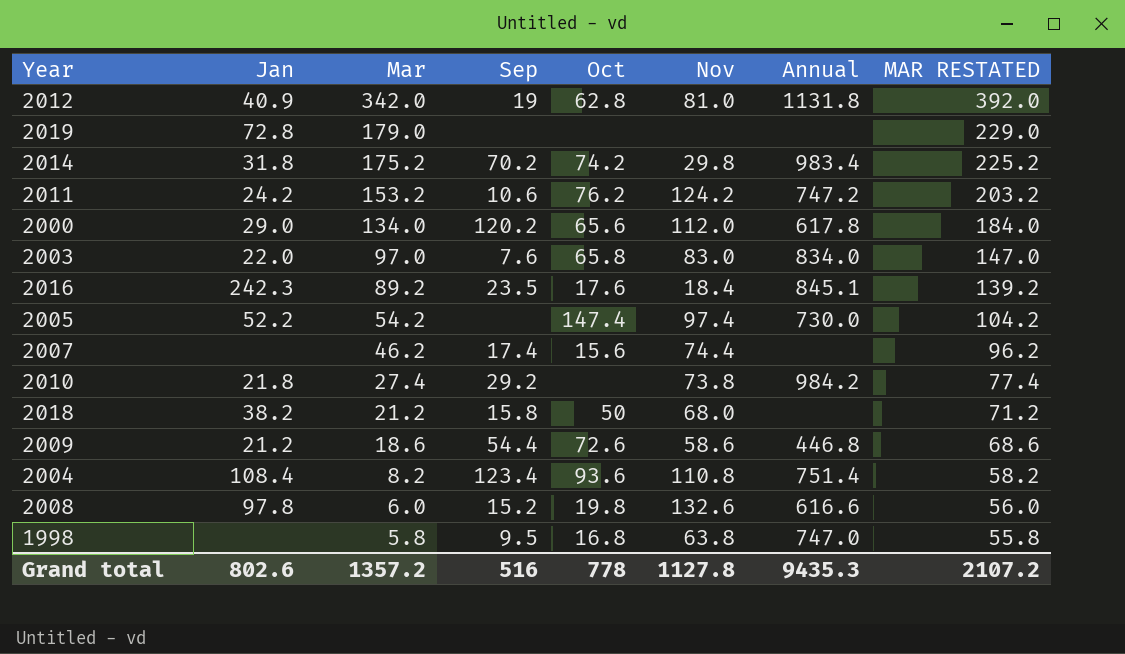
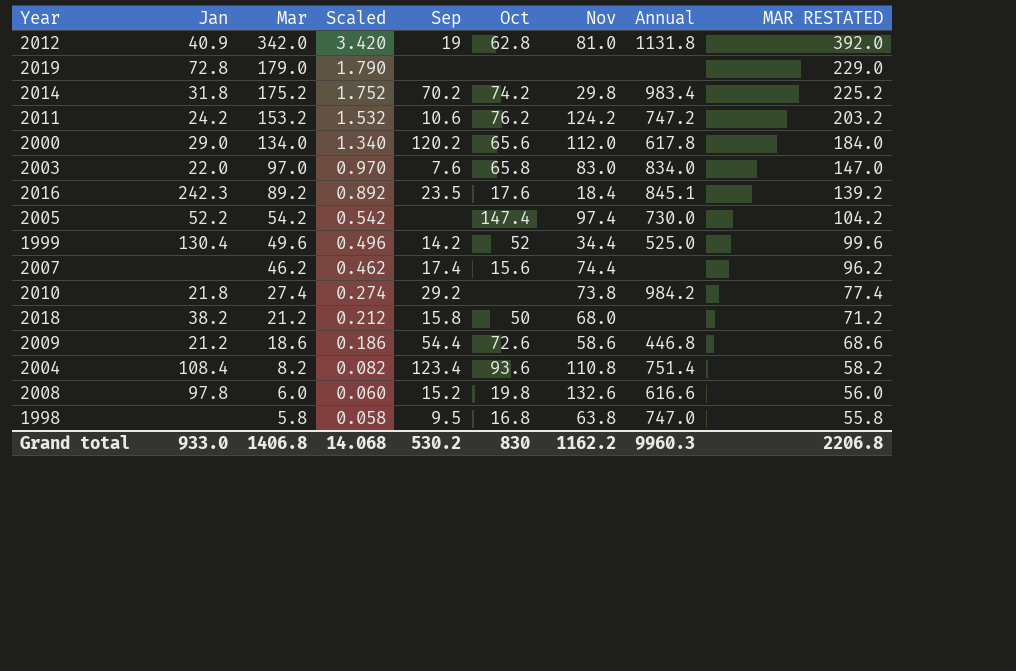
column Scaled | formula: none -> [Mar] * 0.01
row 1999: none -> 130.4 | 49.6 | 0.496 | 14.2 | 52 | 34.4 | 525.0 | 99.6
Grand total | Jan: 802.6 -> 933.0
Grand total | Mar: 1357.2 -> 1406.8
Grand total | Sep: 516 -> 530.2
Grand total | Oct: 778 -> 830
Grand total | Nov: 1127.8 -> 1162.2
Grand total | Annual: 9435.3 -> 9960.3
Grand total | MAR RESTATED: 2107.2 -> 2206.8

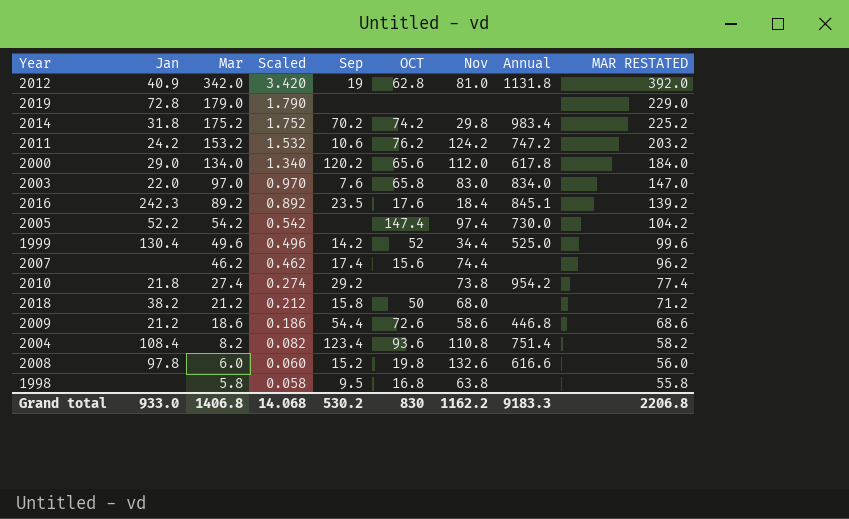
column name: Oct -> OCT
2010 | Annual: 984.2 -> 954.2
1998 | Annual: 747.0 -> none
Grand total | Annual: 9960.3 -> 9183.3

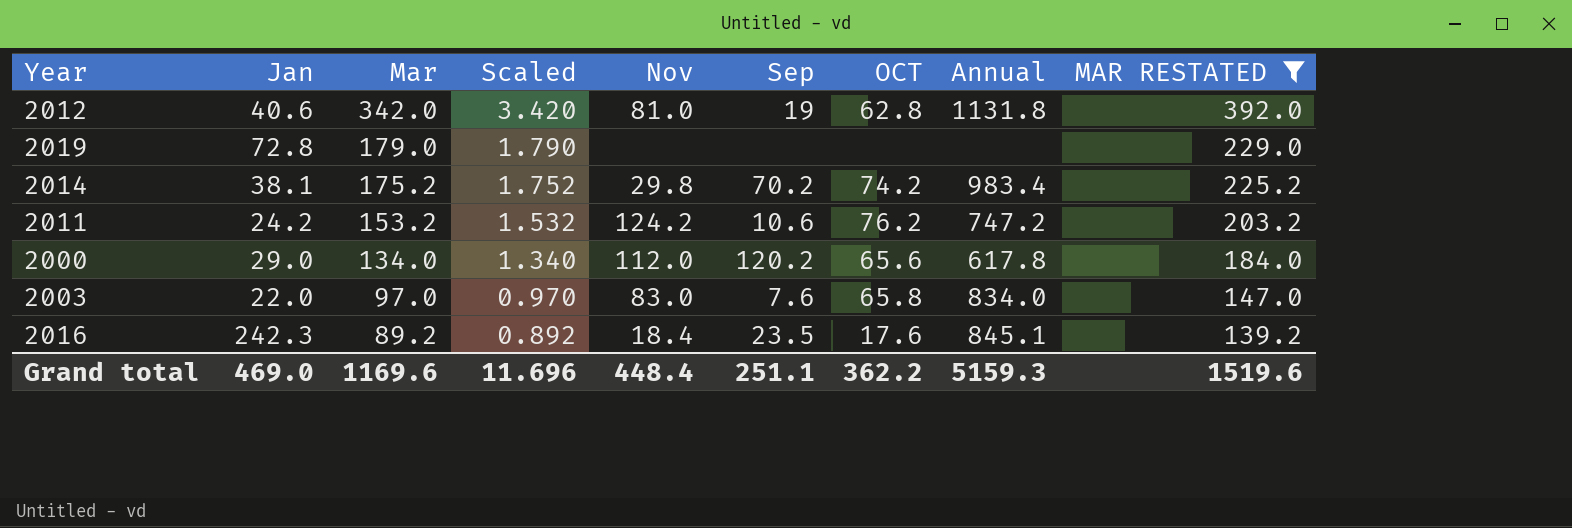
filter: none -> MAR RESTATED >= 139.2
column Nov | position: 7 -> 5
2012 | Jan: 40.9 -> 40.6
2014 | Jan: 31.8 -> 38.1
Grand total | Jan: 933.0 -> 469.0
Grand total | Mar: 1406.8 -> 1169.6
Grand total | Scaled: 14.068 -> 11.696
Grand total | Nov: 1162.2 -> 448.4
Grand total | Sep: 530.2 -> 251.1
Grand total | OCT: 830 -> 362.2
Grand total | Annual: 9183.3 -> 5159.3
Grand total | MAR RESTATED: 2206.8 -> 1519.6

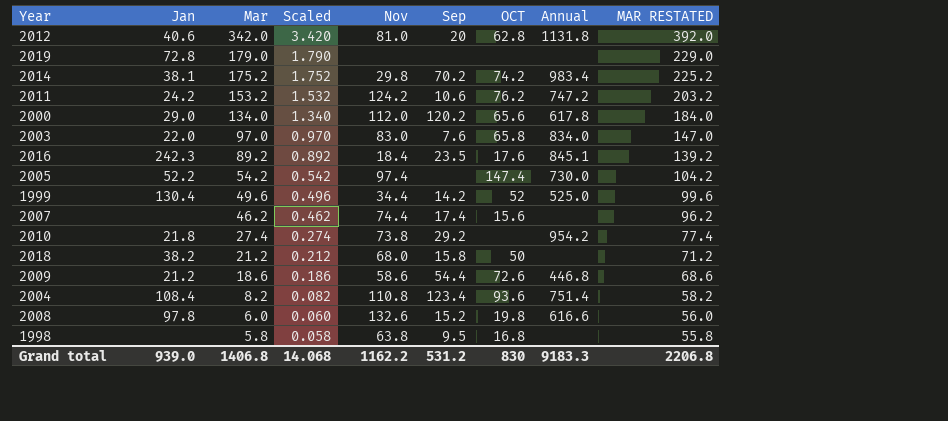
filter: MAR RESTATED >= 139.2 -> none
2012 | Sep: 19 -> 20
Grand total | Jan: 469.0 -> 939.0
Grand total | Mar: 1169.6 -> 1406.8
Grand total | Scaled: 11.696 -> 14.068
Grand total | Nov: 448.4 -> 1162.2
Grand total | Sep: 251.1 -> 531.2
Grand total | OCT: 362.2 -> 830
Grand total | Annual: 5159.3 -> 9183.3
Grand total | MAR RESTATED: 1519.6 -> 2206.8

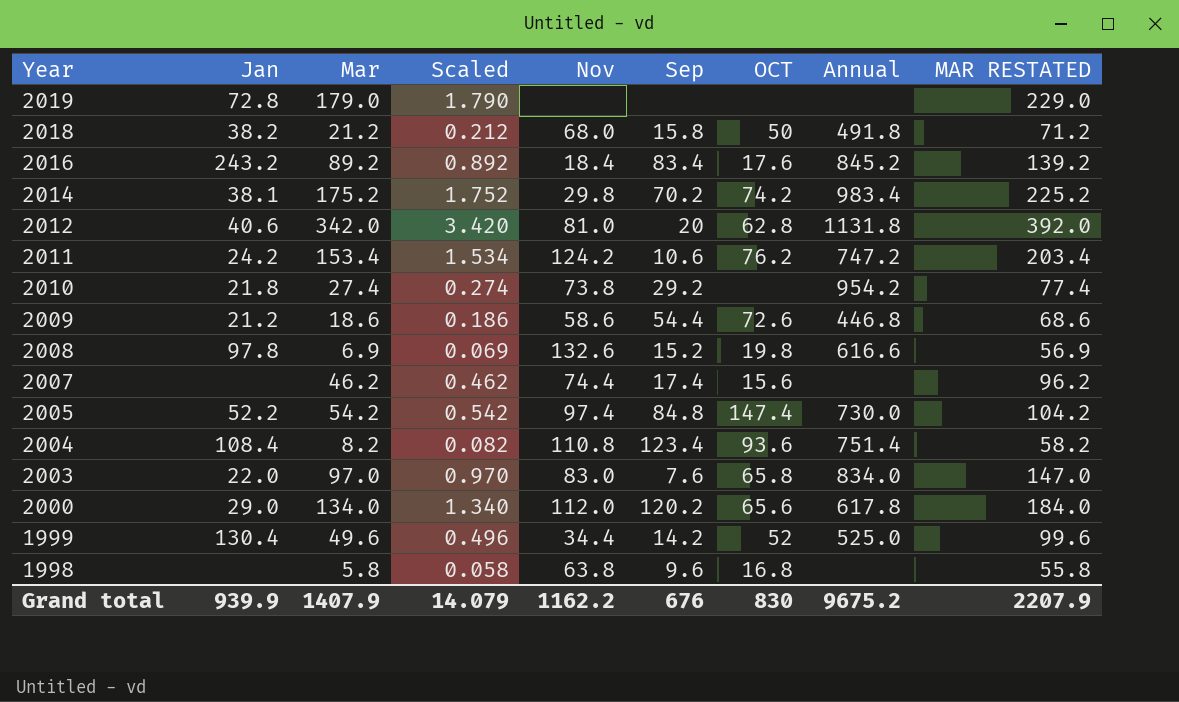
row order: Mar descending -> Year descending
2018 | Annual: none -> 491.8
2016 | Jan: 242.3 -> 243.2
2016 | Sep: 23.5 -> 83.4
2016 | Annual: 845.1 -> 845.2
2011 | Mar: 153.2 -> 153.4
2011 | Scaled: 1.532 -> 1.534
2011 | MAR RESTATED: 203.2 -> 203.4
2008 | Mar: 6.0 -> 6.9
2008 | Scaled: 0.060 -> 0.069
2008 | MAR RESTATED: 56.0 -> 56.9
2005 | Sep: none -> 84.8
1998 | Sep: 9.5 -> 9.6
Grand total | Jan: 939.0 -> 939.9
Grand total | Mar: 1406.8 -> 1407.9
Grand total | Scaled: 14.068 -> 14.079
Grand total | Sep: 531.2 -> 676
Grand total | Annual: 9183.3 -> 9675.2
Grand total | MAR RESTATED: 2206.8 -> 2207.9

